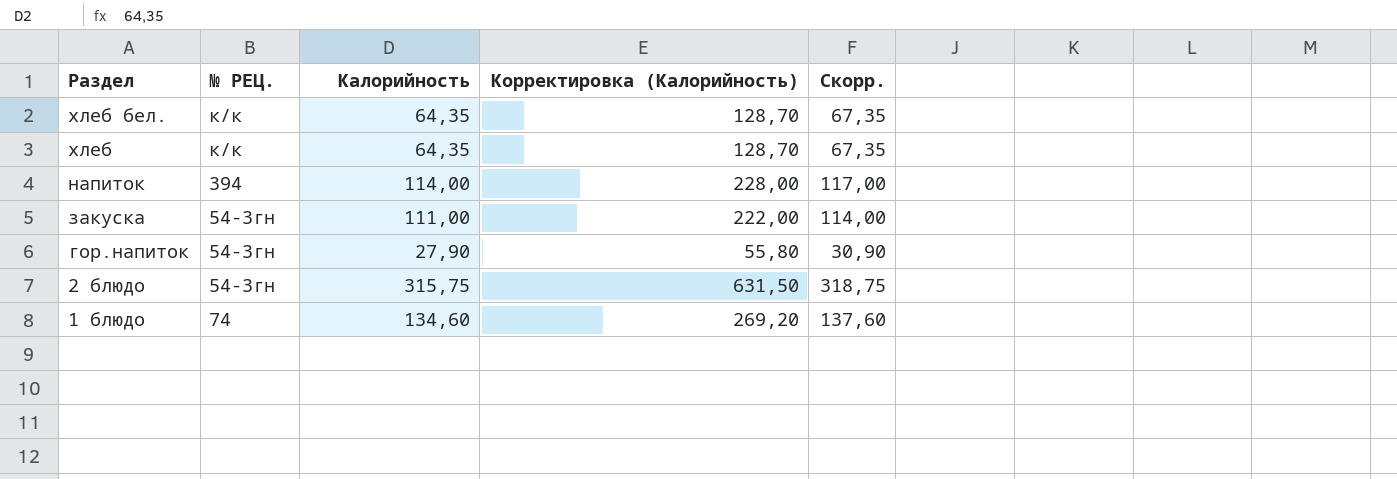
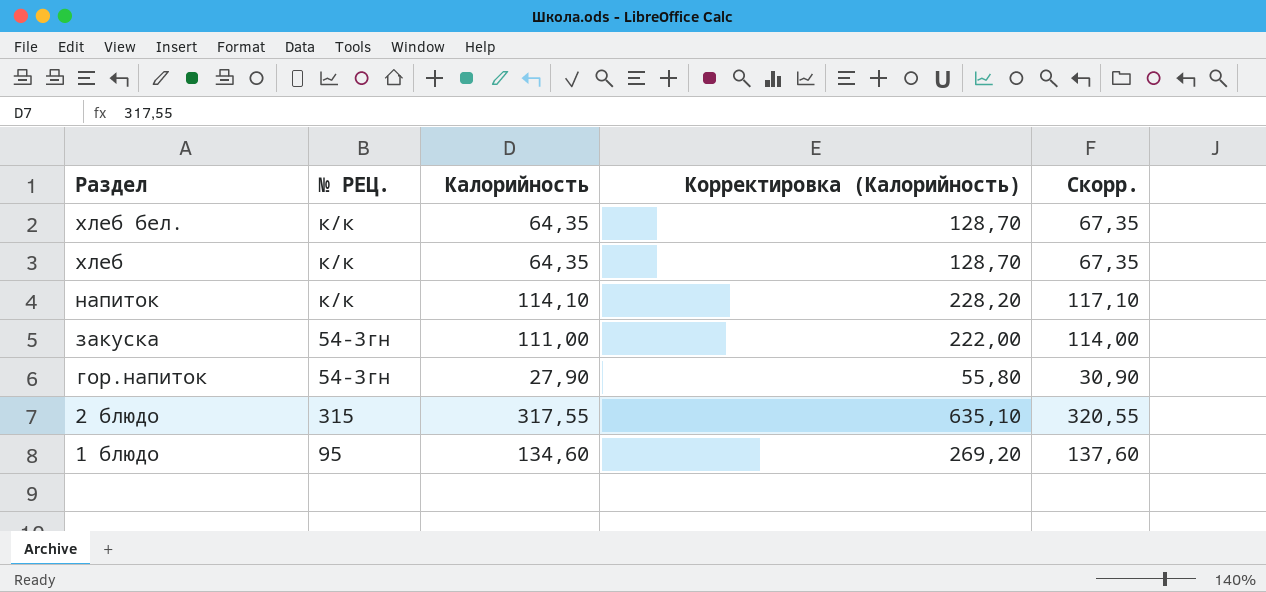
напиток | № РЕЦ.: 394 -> к/к
напиток | Калорийность: 114,00 -> 114,10
напиток | Корректировка (Калорийность): 228,00 -> 228,20
напиток | Скорр.: 117,00 -> 117,10
2 блюдо | № РЕЦ.: 54-3гн -> 315
2 блюдо | Калорийность: 315,75 -> 317,55
2 блюдо | Корректировка (Калорийность): 631,50 -> 635,10
2 блюдо | Скорр.: 318,75 -> 320,55
1 блюдо | № РЕЦ.: 74 -> 95

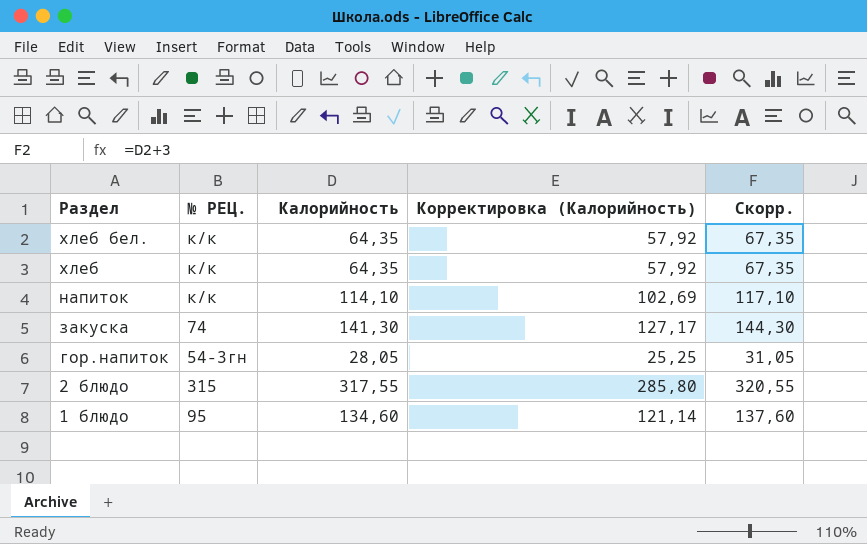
column Корректировка (Калорийность) | formula: [Калорийность] * 2 -> [Калорийность] * 0,9
закуска | № РЕЦ.: 54-3гн -> 74
закуска | Калорийность: 111,00 -> 141,30
закуска | Скорр.: 114,00 -> 144,30
гор.напиток | Калорийность: 27,90 -> 28,05
гор.напиток | Скорр.: 30,90 -> 31,05

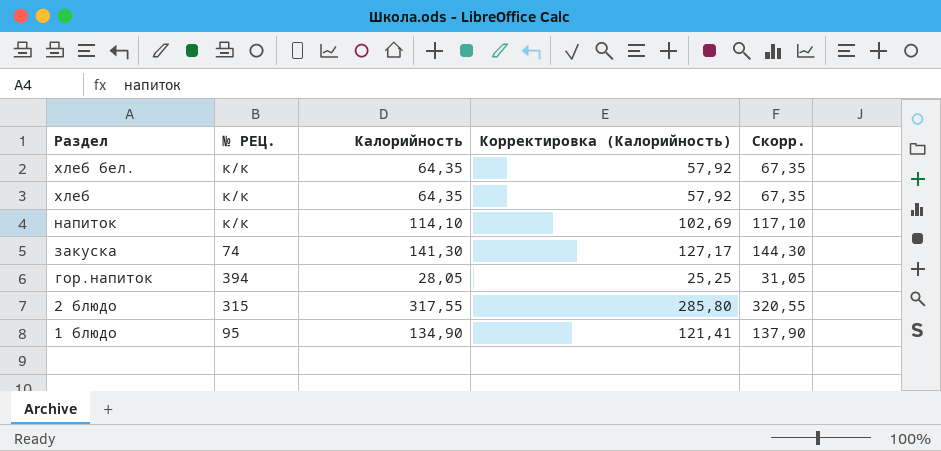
гор.напиток | № РЕЦ.: 54-3гн -> 394
1 блюдо | Калорийность: 134,60 -> 134,90
1 блюдо | Корректировка (Калорийность): 121,14 -> 121,41
1 блюдо | Скорр.: 137,60 -> 137,90

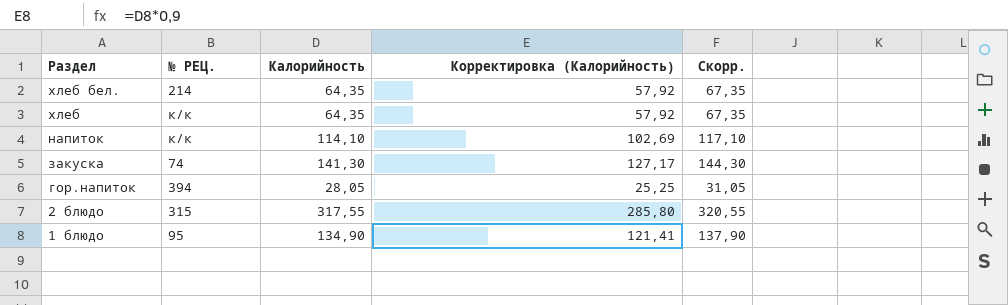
хлеб бел. | № РЕЦ.: к/к -> 214

